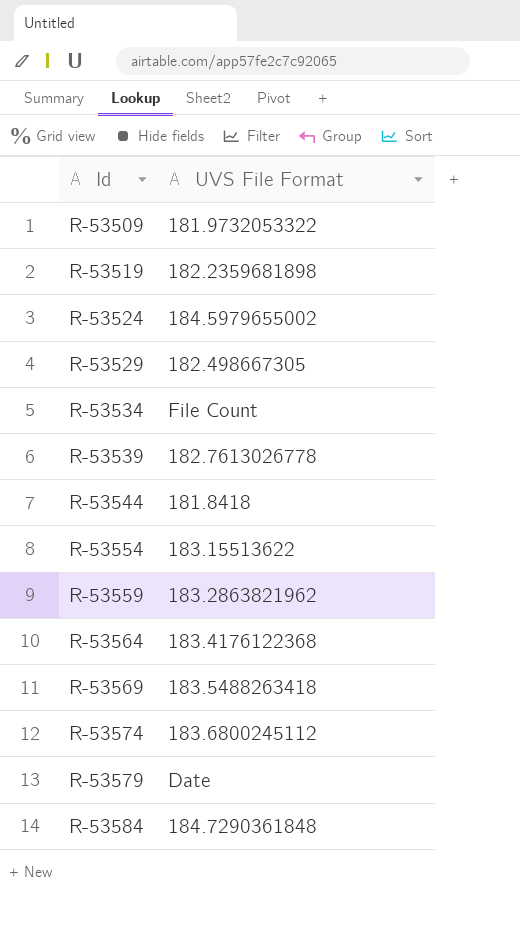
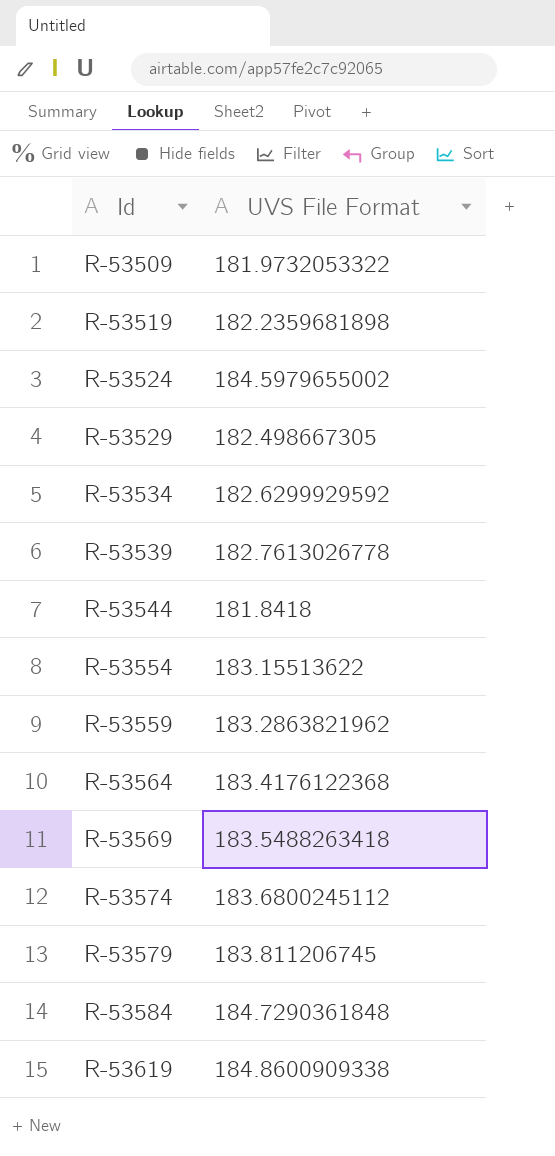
R-53534 | UVS File Format: File Count -> 182.6299929592
R-53579 | UVS File Format: Date -> 183.811206745
row R-53619: none -> 184.8600909338

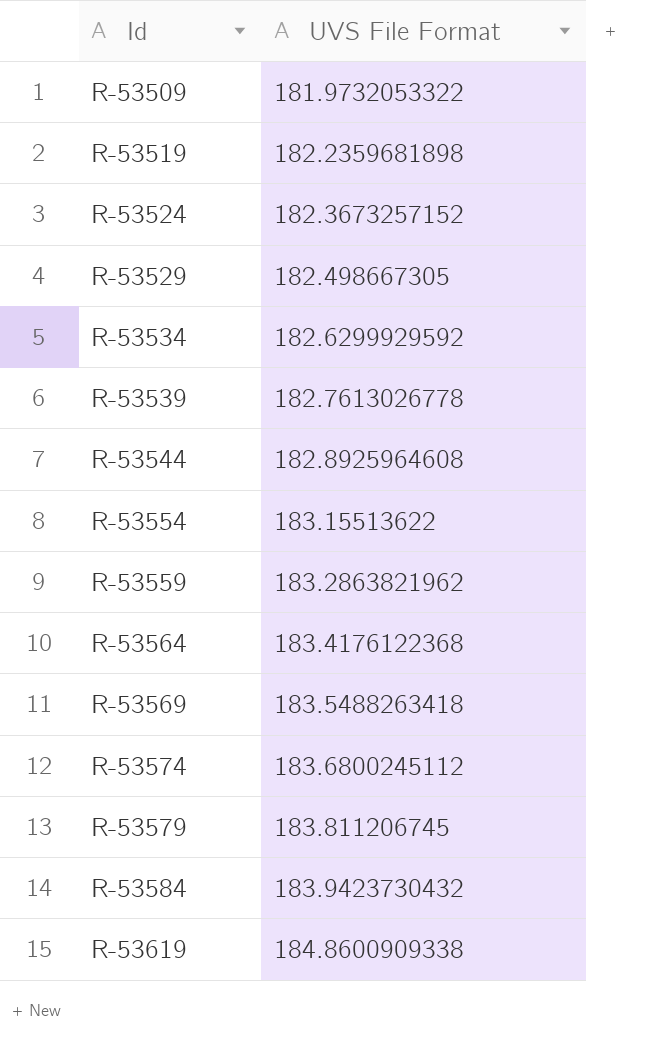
R-53524 | UVS File Format: 184.5979655002 -> 182.3673257152
R-53544 | UVS File Format: 181.8418 -> 182.8925964608
R-53584 | UVS File Format: 184.7290361848 -> 183.9423730432

